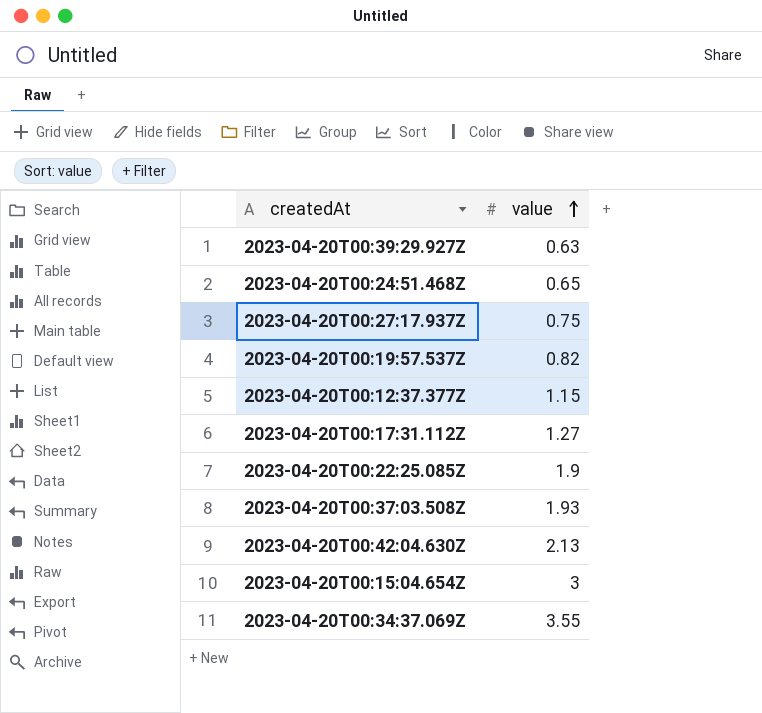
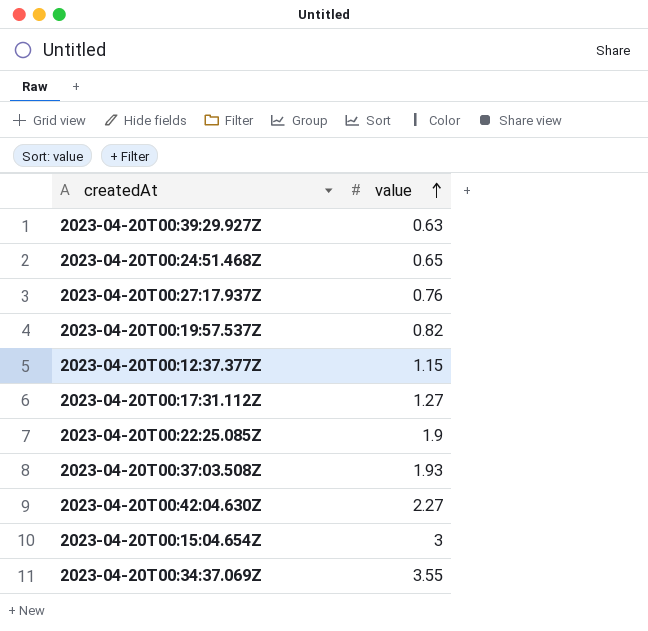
2023-04-20T00:27:17.937Z | value: 0.75 -> 0.76
2023-04-20T00:42:04.630Z | value: 2.13 -> 2.27

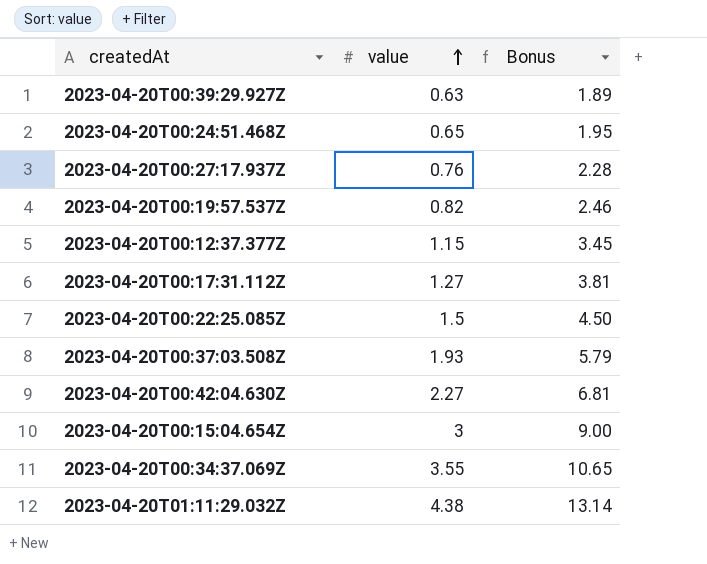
column Bonus | formula: none -> [value] * 3
2023-04-20T00:22:25.085Z | value: 1.9 -> 1.5
row 2023-04-20T01:11:29.032Z: none -> 4.38 | 13.14

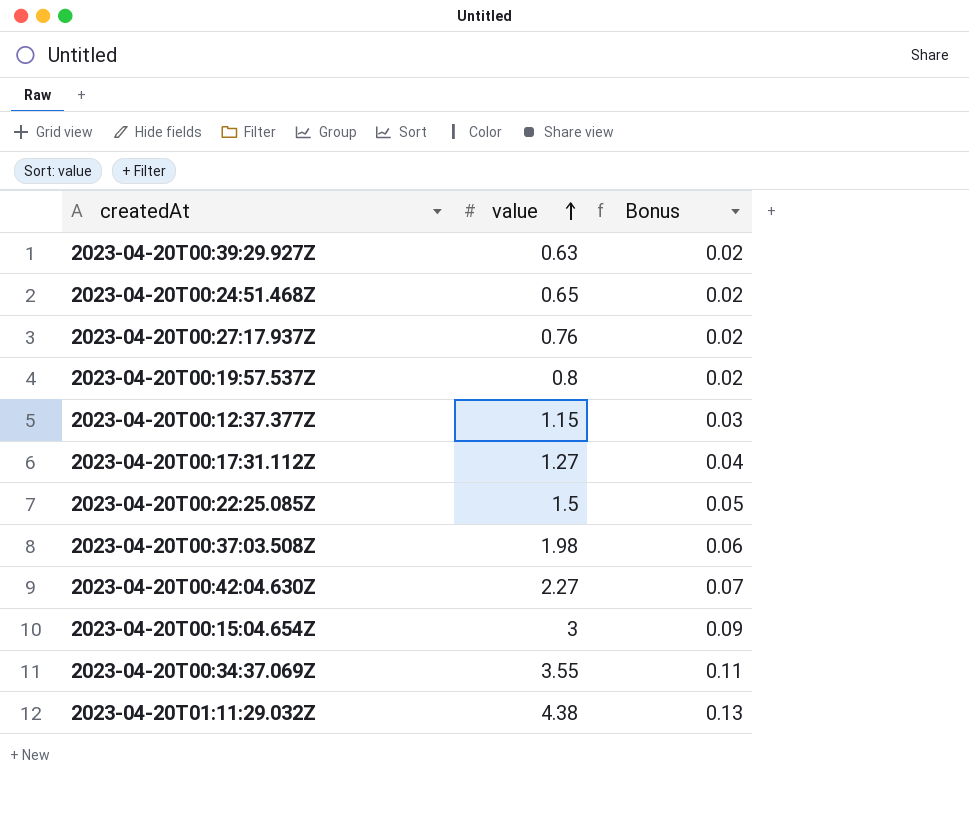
column Bonus | formula: [value] * 3 -> [value] * 0.03
2023-04-20T00:19:57.537Z | value: 0.82 -> 0.8
2023-04-20T00:37:03.508Z | value: 1.93 -> 1.98

